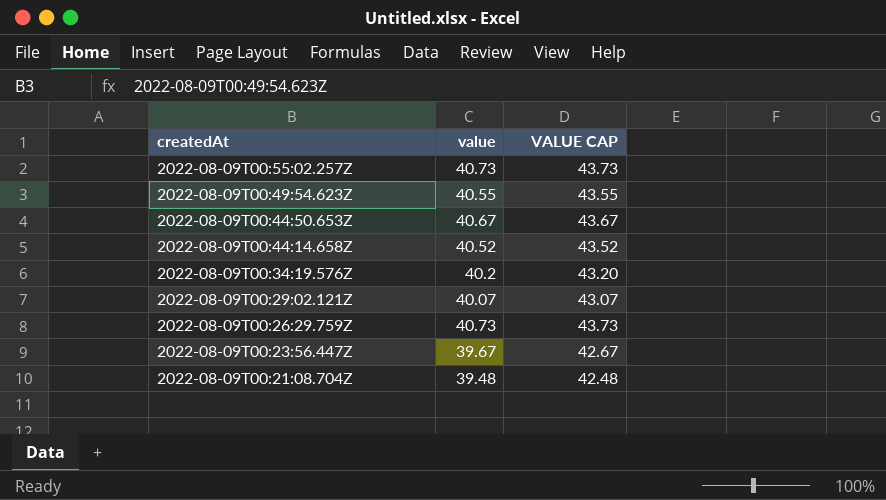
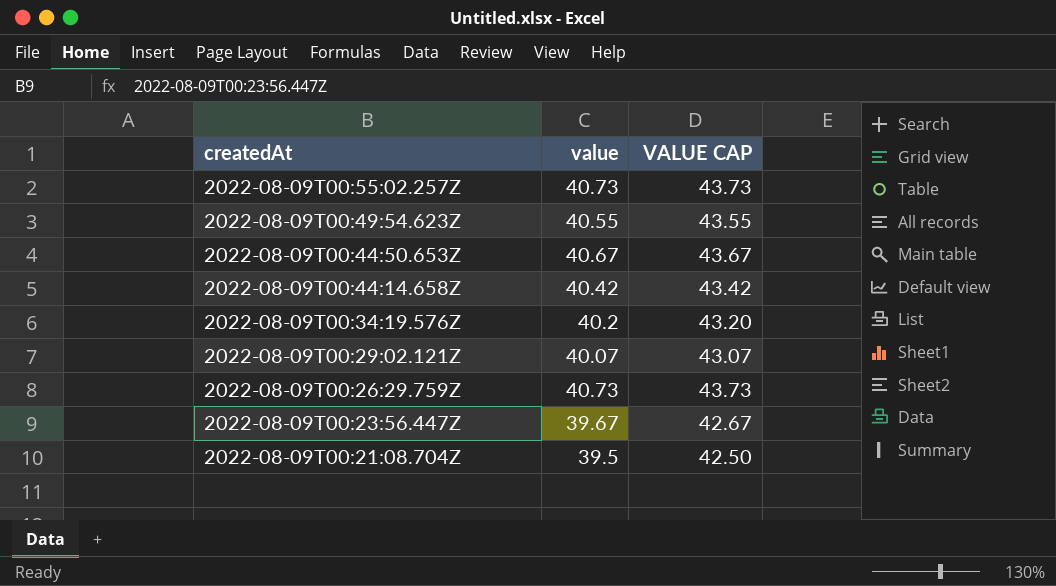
2022-08-09T00:44:14.658Z | value: 40.52 -> 40.42
2022-08-09T00:44:14.658Z | VALUE CAP: 43.52 -> 43.42
2022-08-09T00:21:08.704Z | value: 39.48 -> 39.5
2022-08-09T00:21:08.704Z | VALUE CAP: 42.48 -> 42.50

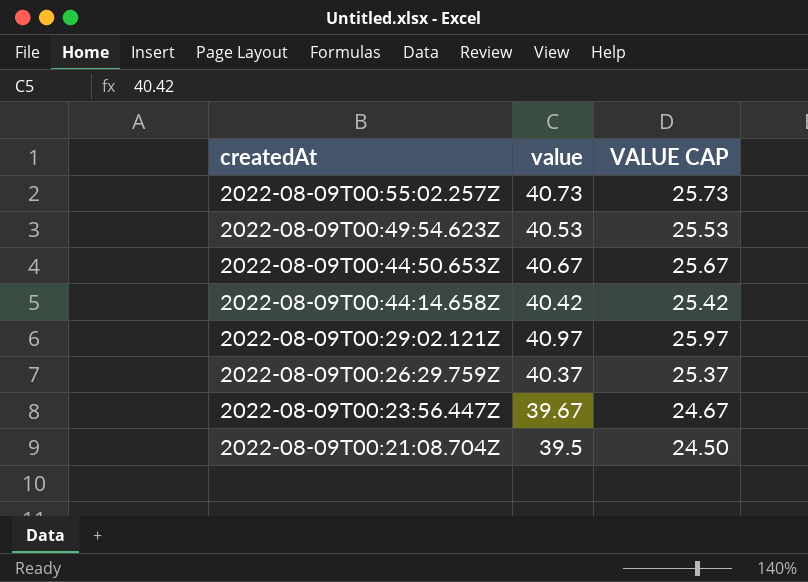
column VALUE CAP | formula: [value] + 3 -> [value] - 15
row 2022-08-09T00:34:19.576Z: 40.2 | 43.20 -> none
2022-08-09T00:49:54.623Z | value: 40.55 -> 40.53
2022-08-09T00:29:02.121Z | value: 40.07 -> 40.97
2022-08-09T00:26:29.759Z | value: 40.73 -> 40.37

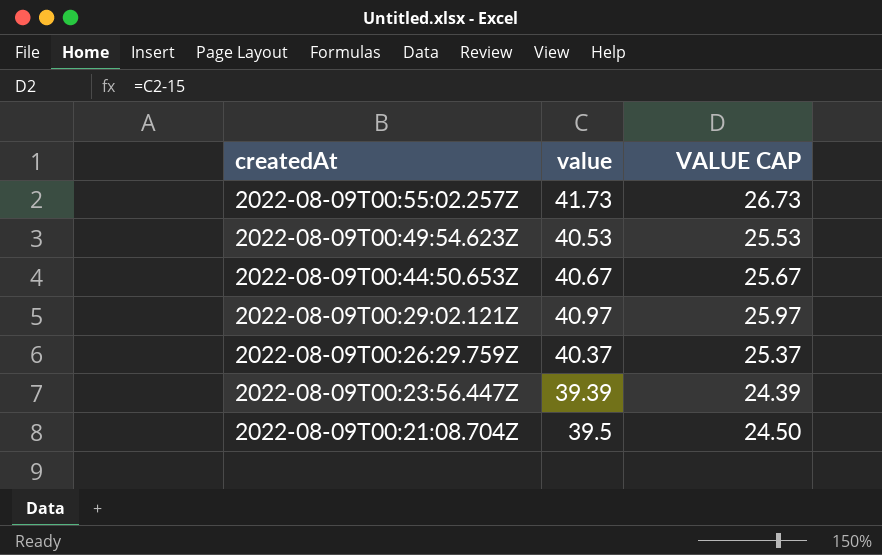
row 2022-08-09T00:44:14.658Z: 40.42 | 25.42 -> none
2022-08-09T00:55:02.257Z | value: 40.73 -> 41.73
2022-08-09T00:55:02.257Z | VALUE CAP: 25.73 -> 26.73
2022-08-09T00:23:56.447Z | value: 39.67 -> 39.39
2022-08-09T00:23:56.447Z | VALUE CAP: 24.67 -> 24.39

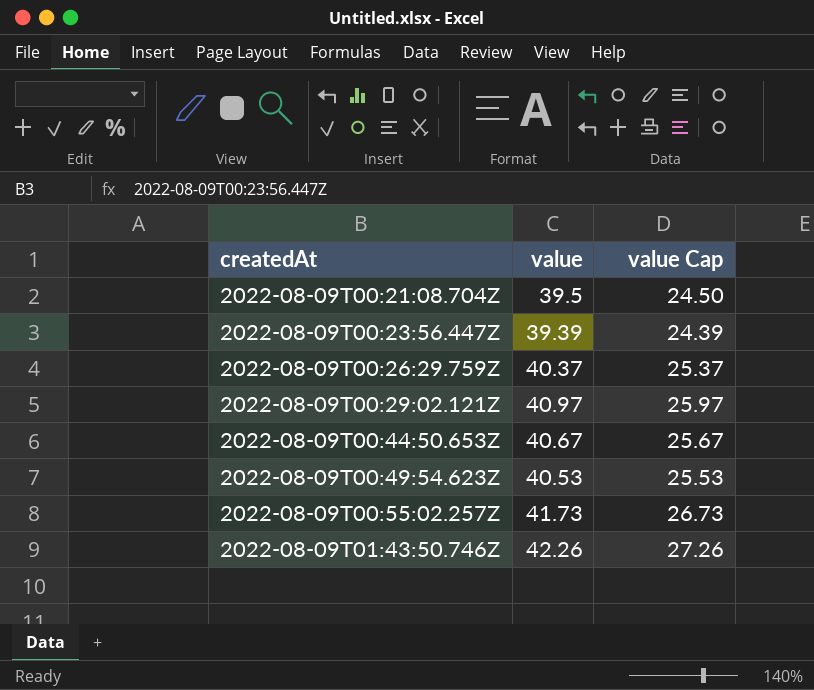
row order: createdAt descending -> createdAt ascending
column name: VALUE CAP -> value Cap
row 2022-08-09T01:43:50.746Z: none -> 42.26 | 27.26

